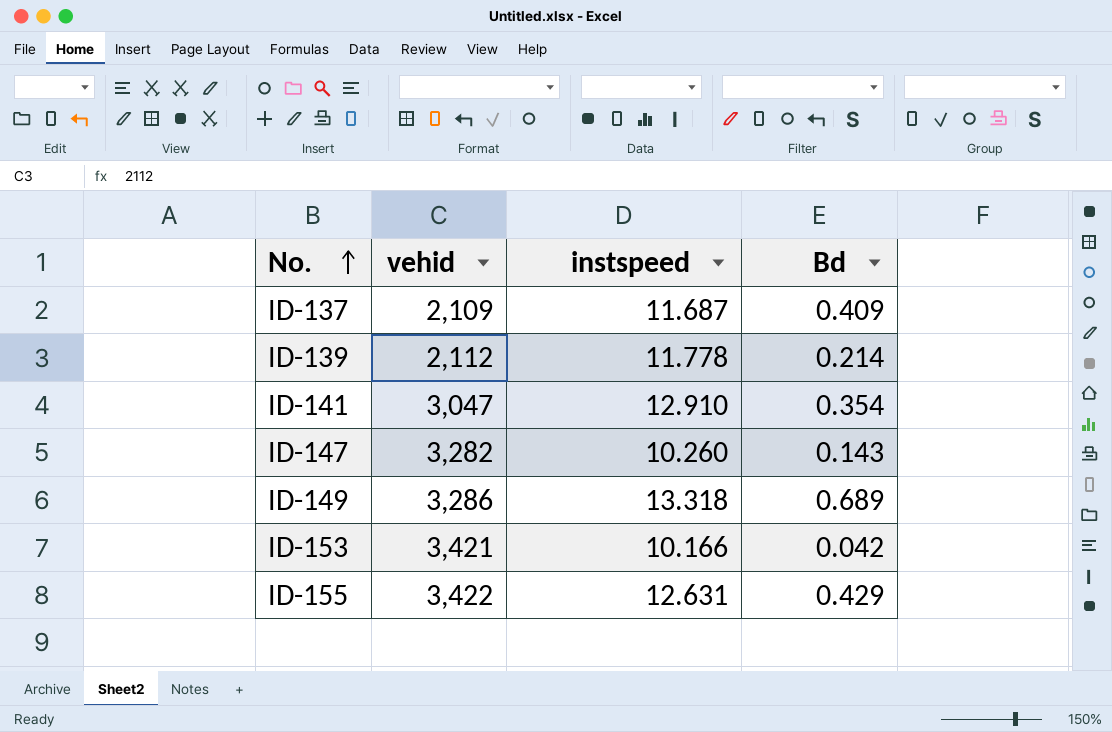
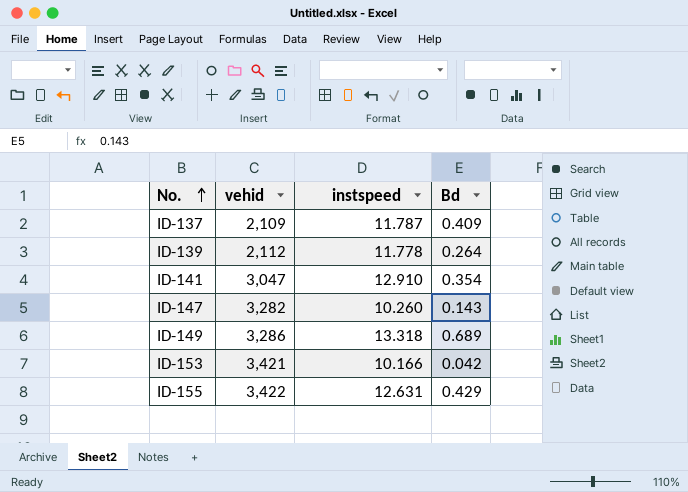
ID-137 | instspeed: 11.687 -> 11.787
ID-139 | Bd: 0.214 -> 0.264

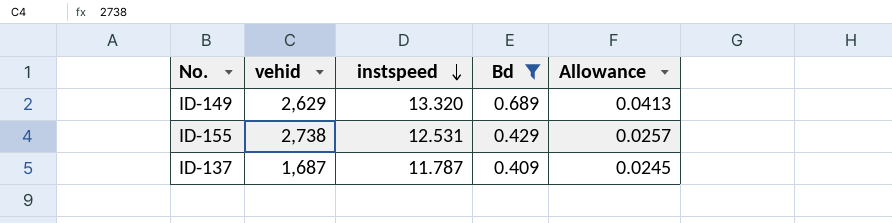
filter: none -> Bd >= 0.409
row order: No. ascending -> instspeed descending
column Allowance | formula: none -> [Bd] * 0.06
ID-149 | vehid: 3,286 -> 2,629
ID-149 | instspeed: 13.318 -> 13.320
ID-155 | vehid: 3,422 -> 2,738
ID-155 | instspeed: 12.631 -> 12.531
ID-137 | vehid: 2,109 -> 1,687

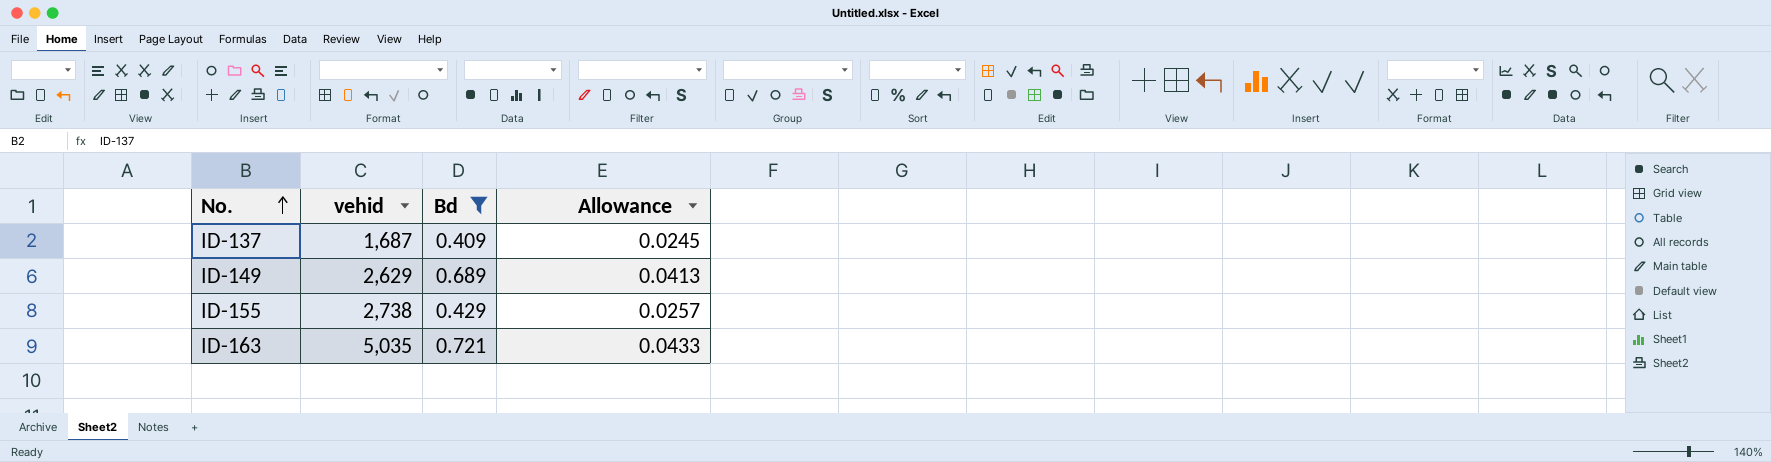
row order: instspeed descending -> No. ascending
column instspeed | position: 3 -> none
row ID-163: none -> 5,035 | 0.721 | 0.0433

